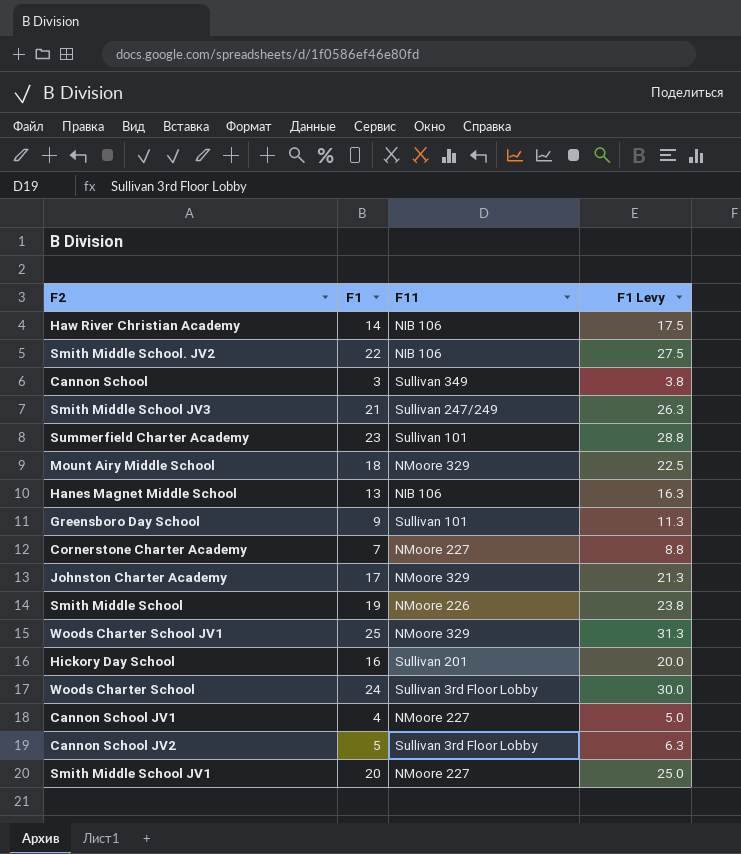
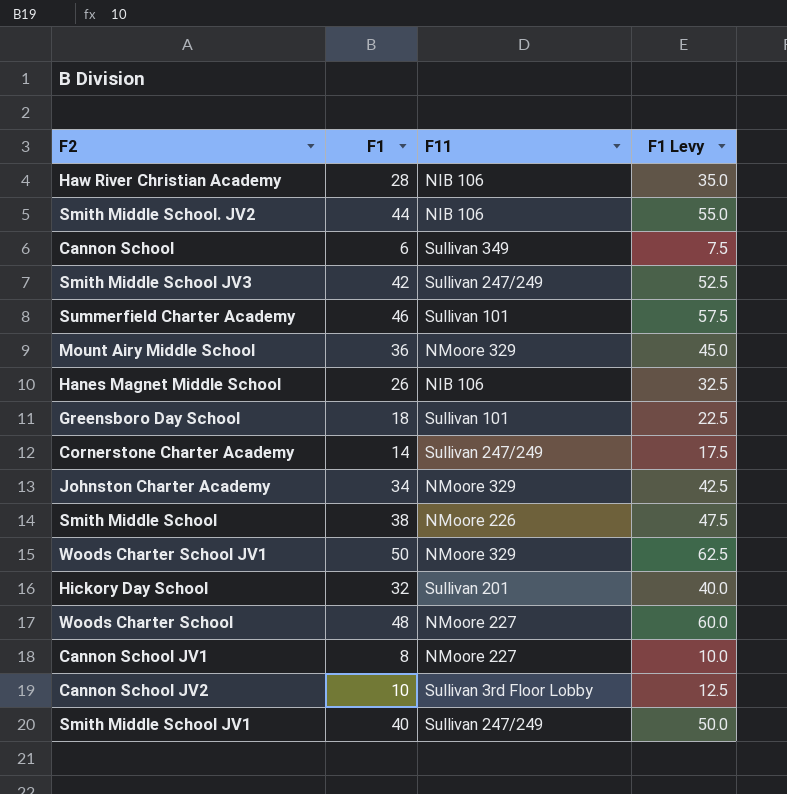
Haw River Christian Academy | F1: 14 -> 28
Haw River Christian Academy | F1 Levy: 17.5 -> 35.0
Smith Middle School. JV2 | F1: 22 -> 44
Smith Middle School. JV2 | F1 Levy: 27.5 -> 55.0
Cannon School | F1: 3 -> 6
Cannon School | F1 Levy: 3.8 -> 7.5
Smith Middle School JV3 | F1: 21 -> 42
Smith Middle School JV3 | F1 Levy: 26.3 -> 52.5
Summerfield Charter Academy | F1: 23 -> 46
Summerfield Charter Academy | F1 Levy: 28.8 -> 57.5
Mount Airy Middle School | F1: 18 -> 36
Mount Airy Middle School | F1 Levy: 22.5 -> 45.0
Hanes Magnet Middle School | F1: 13 -> 26
Hanes Magnet Middle School | F1 Levy: 16.3 -> 32.5
Greensboro Day School | F1: 9 -> 18
Greensboro Day School | F1 Levy: 11.3 -> 22.5
Cornerstone Charter Academy | F1: 7 -> 14
Cornerstone Charter Academy | F11: NMoore 227 -> Sullivan 247/249
Cornerstone Charter Academy | F1 Levy: 8.8 -> 17.5
Johnston Charter Academy | F1: 17 -> 34
Johnston Charter Academy | F1 Levy: 21.3 -> 42.5
Smith Middle School | F1: 19 -> 38
Smith Middle School | F1 Levy: 23.8 -> 47.5
Woods Charter School JV1 | F1: 25 -> 50
Woods Charter School JV1 | F1 Levy: 31.3 -> 62.5
Hickory Day School | F1: 16 -> 32
Hickory Day School | F1 Levy: 20.0 -> 40.0
Woods Charter School | F1: 24 -> 48
Woods Charter School | F11: Sullivan 3rd Floor Lobby -> NMoore 227
Woods Charter School | F1 Levy: 30.0 -> 60.0
Cannon School JV1 | F1: 4 -> 8
Cannon School JV1 | F1 Levy: 5.0 -> 10.0
Cannon School JV2 | F1: 5 -> 10
Cannon School JV2 | F1 Levy: 6.3 -> 12.5
Smith Middle School JV1 | F1: 20 -> 40
Smith Middle School JV1 | F11: NMoore 227 -> Sullivan 247/249
Smith Middle School JV1 | F1 Levy: 25.0 -> 50.0

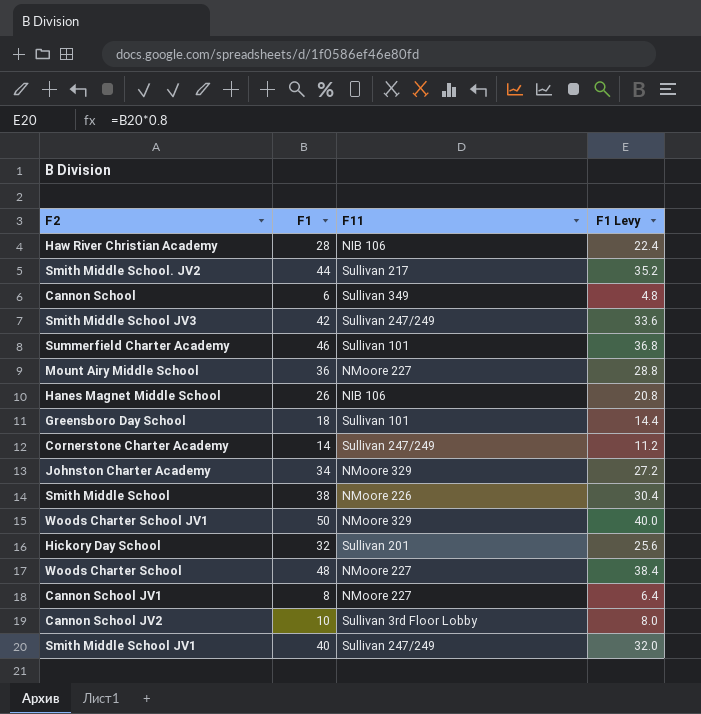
column F1 Levy | formula: [F1] * 1.25 -> [F1] * 0.8
Smith Middle School. JV2 | F11: NIB 106 -> Sullivan 217
Mount Airy Middle School | F11: NMoore 329 -> NMoore 227

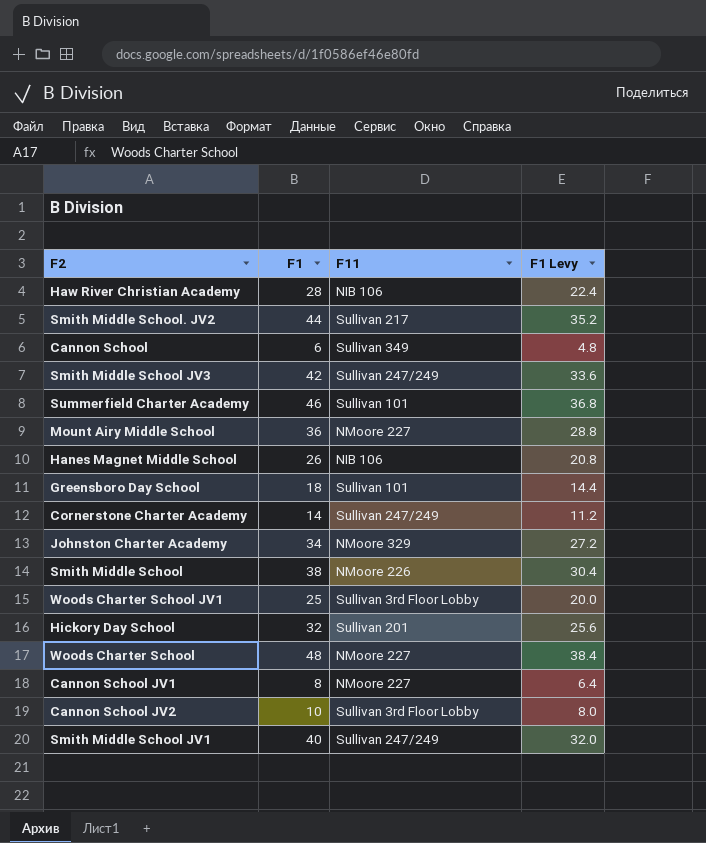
Woods Charter School JV1 | F1: 50 -> 25
Woods Charter School JV1 | F11: NMoore 329 -> Sullivan 3rd Floor Lobby
Woods Charter School JV1 | F1 Levy: 40.0 -> 20.0

